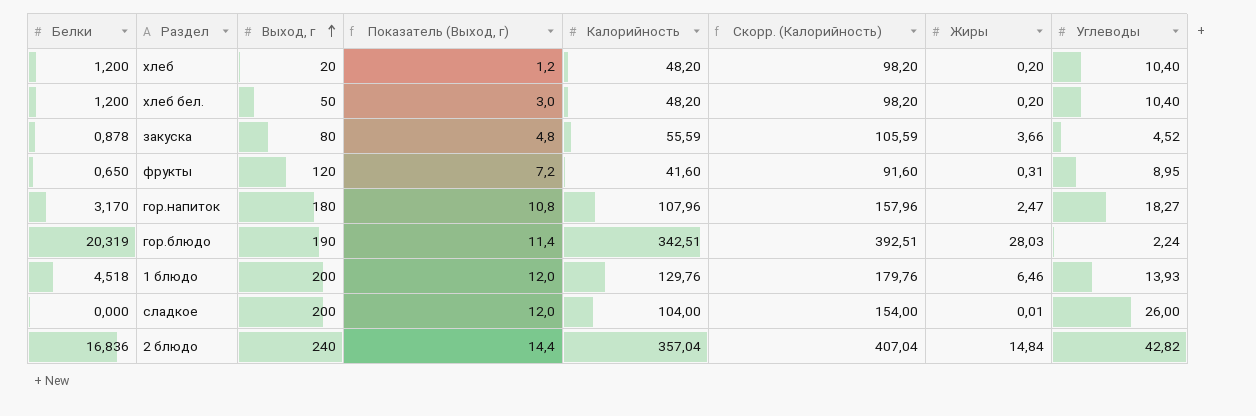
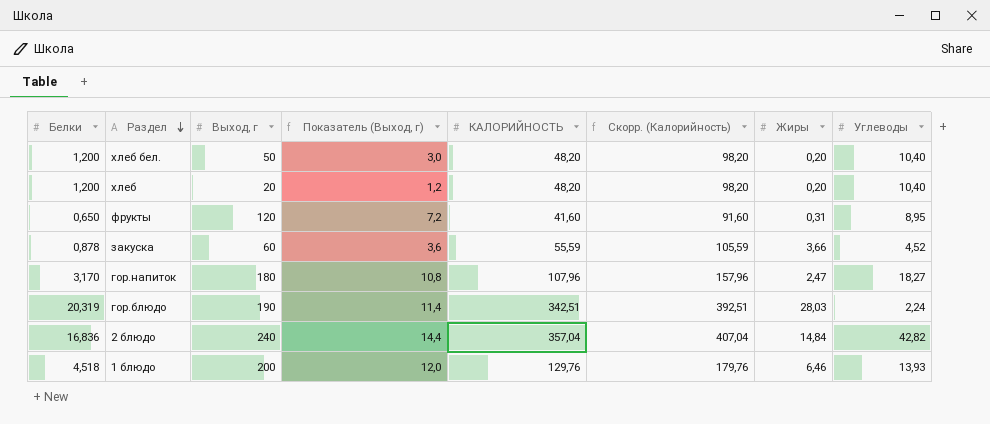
row order: Выход, г ascending -> Раздел descending
column name: Калорийность -> КАЛОРИЙНОСТЬ
row сладкое: 0,000 | 200 | 12,0 | 104,00 | 154,00 | 0,01 | 26,00 -> none
закуска | Выход, г: 80 -> 60
закуска | Показатель (Выход, г): 4,8 -> 3,6

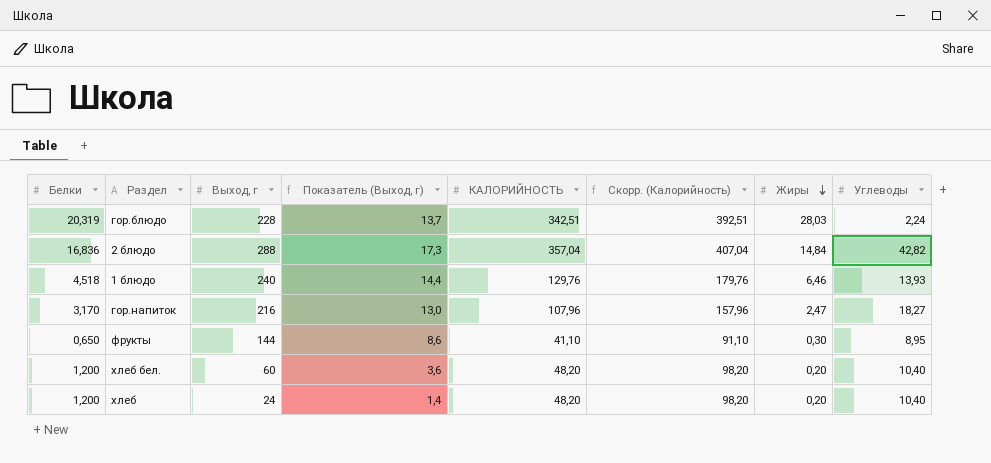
row order: Раздел descending -> Жиры descending
row закуска: 0,878 | 60 | 3,6 | 55,59 | 105,59 | 3,66 | 4,52 -> none
гор.блюдо | Выход, г: 190 -> 228
гор.блюдо | Показатель (Выход, г): 11,4 -> 13,7
2 блюдо | Выход, г: 240 -> 288
2 блюдо | Показатель (Выход, г): 14,4 -> 17,3
1 блюдо | Выход, г: 200 -> 240
1 блюдо | Показатель (Выход, г): 12,0 -> 14,4
гор.напиток | Выход, г: 180 -> 216
гор.напиток | Показатель (Выход, г): 10,8 -> 13,0
фрукты | Выход, г: 120 -> 144
фрукты | Показатель (Выход, г): 7,2 -> 8,6
фрукты | КАЛОРИЙНОСТЬ: 41,60 -> 41,10
фрукты | Скорр. (Калорийность): 91,60 -> 91,10
фрукты | Жиры: 0,31 -> 0,30
хлеб бел. | Выход, г: 50 -> 60
хлеб бел. | Показатель (Выход, г): 3,0 -> 3,6
хлеб | Выход, г: 20 -> 24
хлеб | Показатель (Выход, г): 1,2 -> 1,4

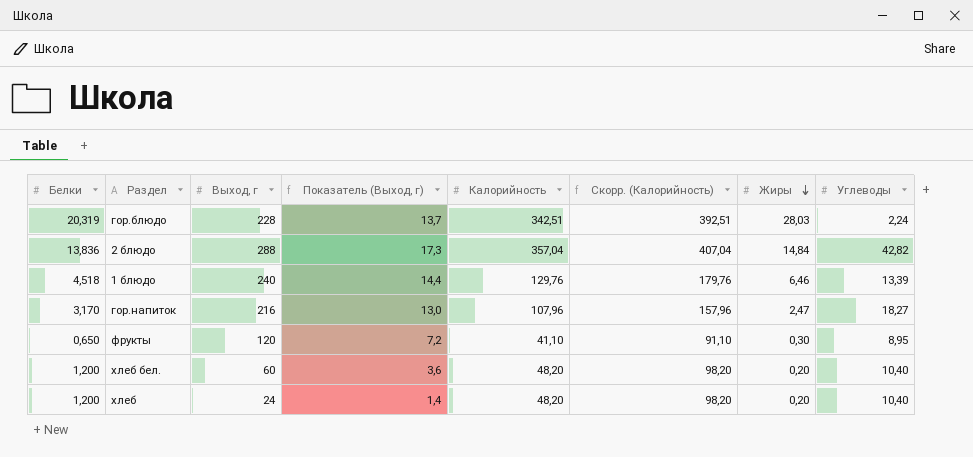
column name: КАЛОРИЙНОСТЬ -> Калорийность
2 блюдо | Белки: 16,836 -> 13,836
1 блюдо | Углеводы: 13,93 -> 13,39
фрукты | Выход, г: 144 -> 120
фрукты | Показатель (Выход, г): 8,6 -> 7,2

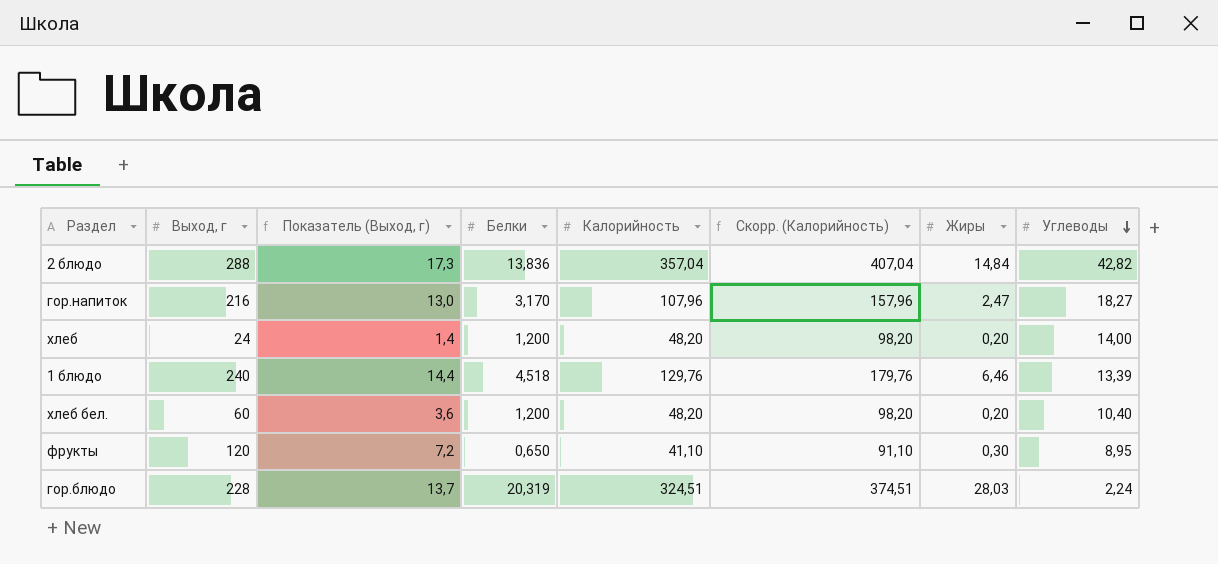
row order: Жиры descending -> Углеводы descending
column Белки | position: 1 -> 4
хлеб | Углеводы: 10,40 -> 14,00
гор.блюдо | Калорийность: 342,51 -> 324,51
гор.блюдо | Скорр. (Калорийность): 392,51 -> 374,51

